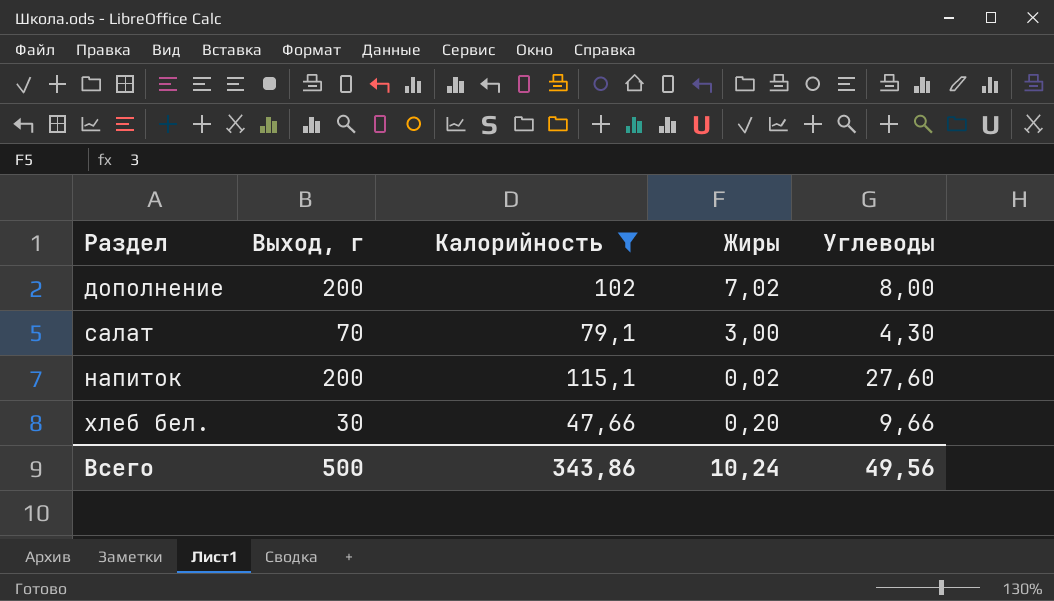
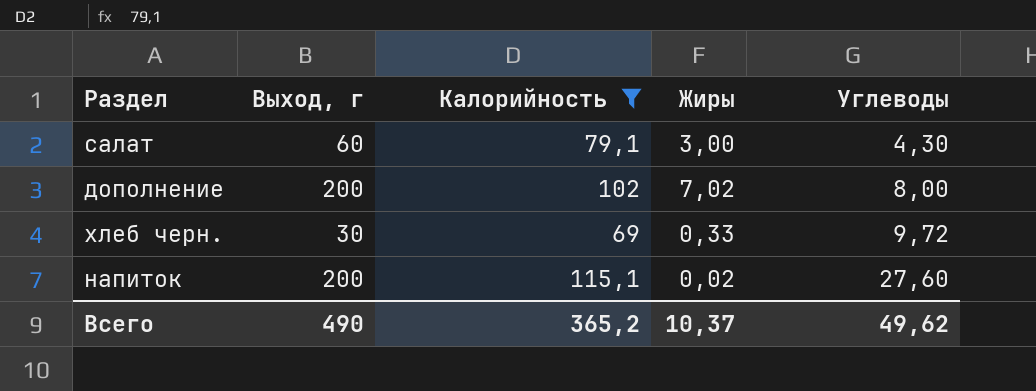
row order: none -> Углеводы ascending
row хлеб бел.: 30 | 47,66 | 0,20 | 9,66 -> none
салат | Выход, г: 70 -> 60
row хлеб черн.: none -> 30 | 69 | 0,33 | 9,72
Всего | Выход, г: 500 -> 490
Всего | Калорийность: 343,86 -> 365,2
Всего | Жиры: 10,24 -> 10,37
Всего | Углеводы: 49,56 -> 49,62

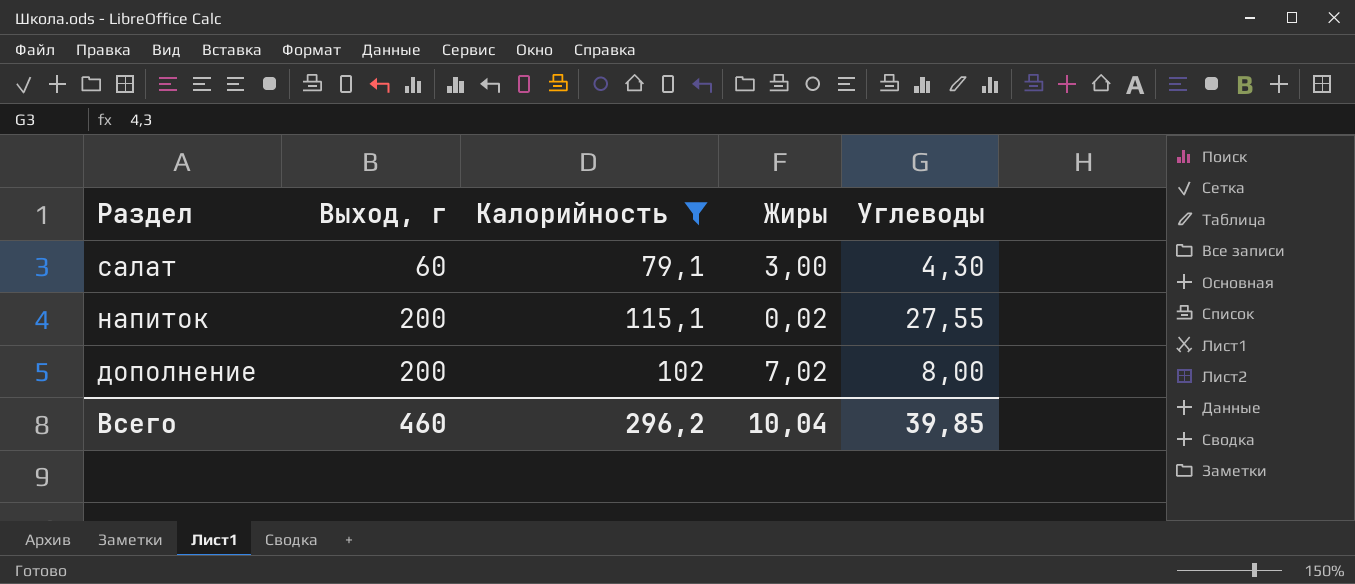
row order: Углеводы ascending -> Раздел descending
row хлеб черн.: 30 | 69 | 0,33 | 9,72 -> none
напиток | Углеводы: 27,60 -> 27,55
Всего | Выход, г: 490 -> 460
Всего | Калорийность: 365,2 -> 296,2
Всего | Жиры: 10,37 -> 10,04
Всего | Углеводы: 49,62 -> 39,85

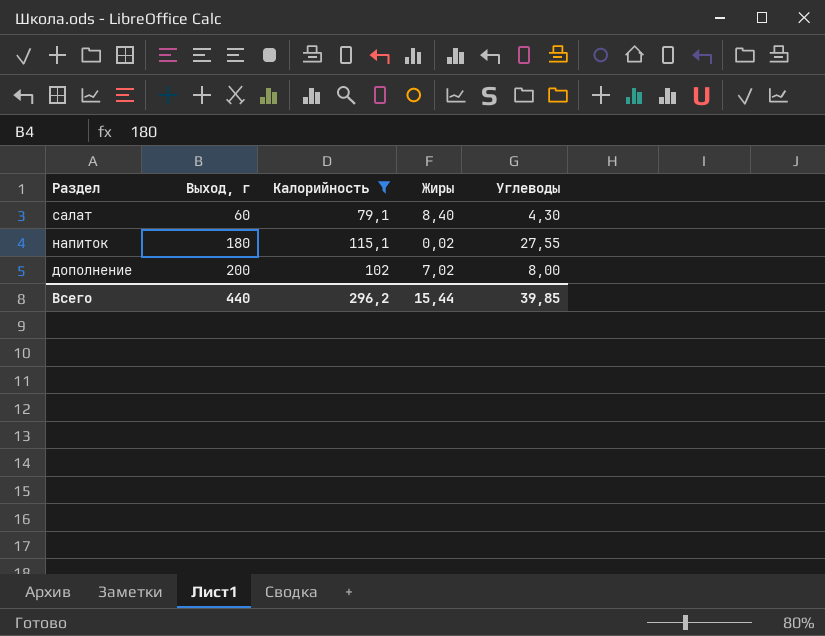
салат | Жиры: 3,00 -> 8,40
напиток | Выход, г: 200 -> 180
Всего | Выход, г: 460 -> 440
Всего | Жиры: 10,04 -> 15,44

